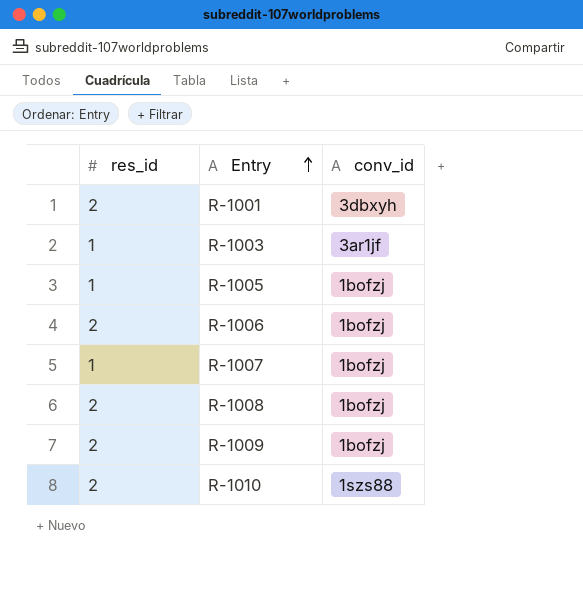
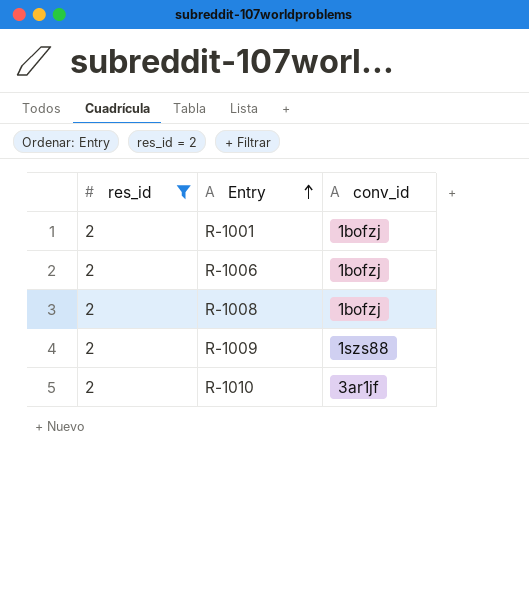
filter: none -> res_id = 2
R-1001 | conv_id: 3dbxyh -> 1bofzj
R-1009 | conv_id: 1bofzj -> 1szs88
R-1010 | conv_id: 1szs88 -> 3ar1jf

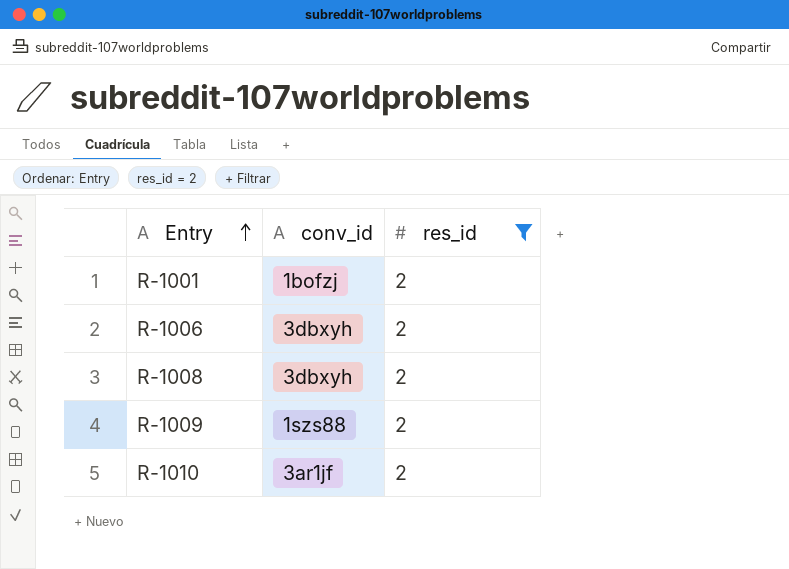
column res_id | position: 1 -> 3
R-1006 | conv_id: 1bofzj -> 3dbxyh
R-1008 | conv_id: 1bofzj -> 3dbxyh

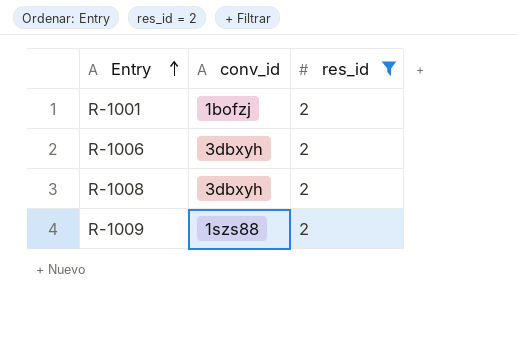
row R-1010: 3ar1jf | 2 -> none

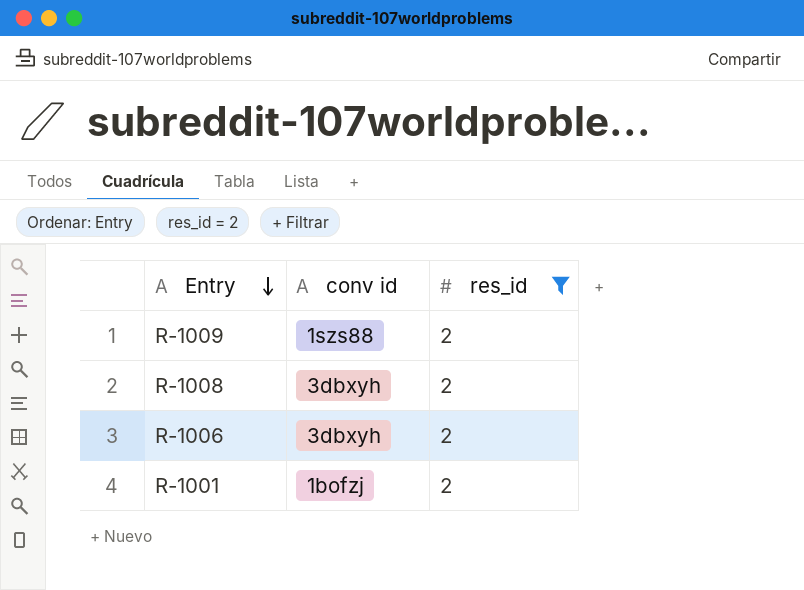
row order: Entry ascending -> Entry descending
column name: conv_id -> conv id

